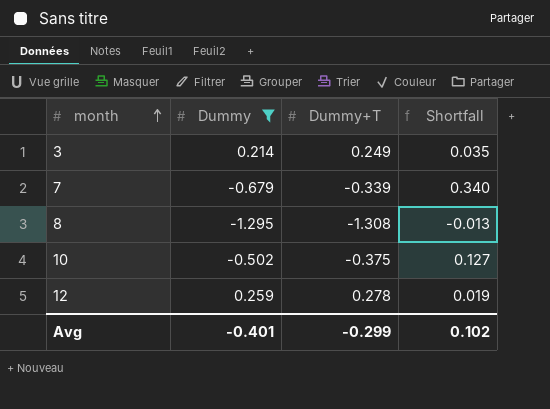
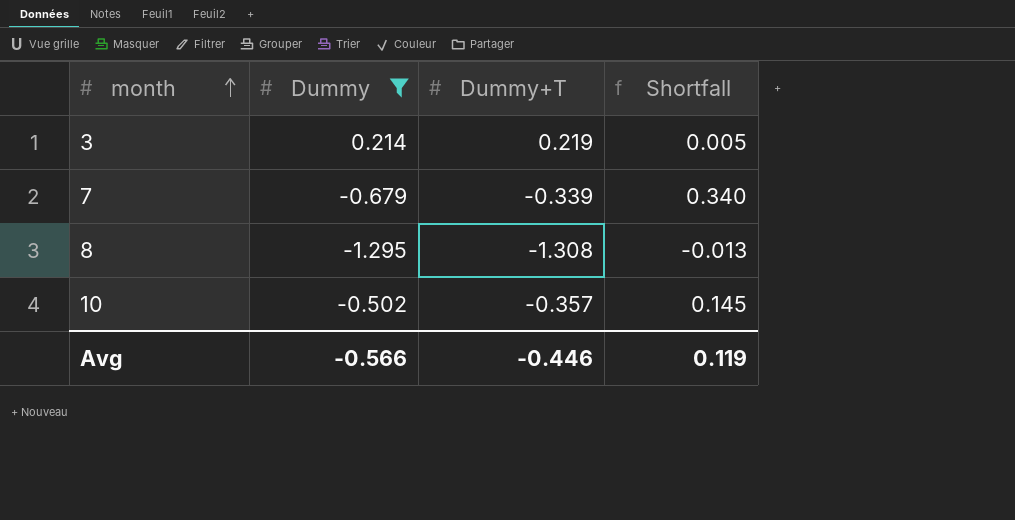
row 12: 0.259 | 0.278 | 0.019 -> none
3 | Dummy+T: 0.249 -> 0.219
3 | Shortfall: 0.035 -> 0.005
10 | Dummy+T: -0.375 -> -0.357
10 | Shortfall: 0.127 -> 0.145
Avg | Dummy: -0.401 -> -0.566
Avg | Dummy+T: -0.299 -> -0.446
Avg | Shortfall: 0.102 -> 0.119

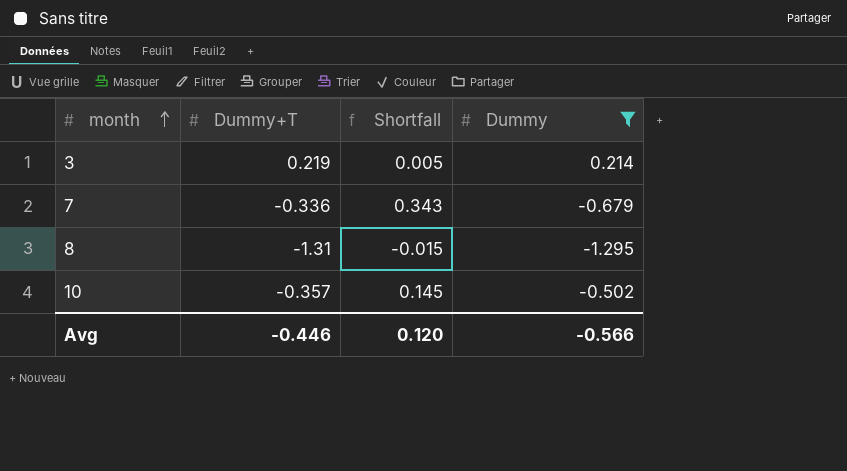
column Dummy | position: 2 -> 4
7 | Dummy+T: -0.339 -> -0.336
7 | Shortfall: 0.340 -> 0.343
8 | Dummy+T: -1.308 -> -1.31
8 | Shortfall: -0.013 -> -0.015
Avg | Shortfall: 0.119 -> 0.120

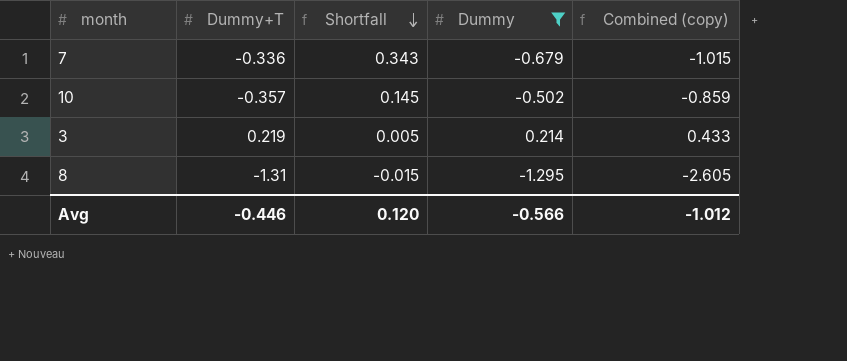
row order: month ascending -> Shortfall descending
column Combined (copy) | formula: none -> [Dummy+T] + [Dummy]

